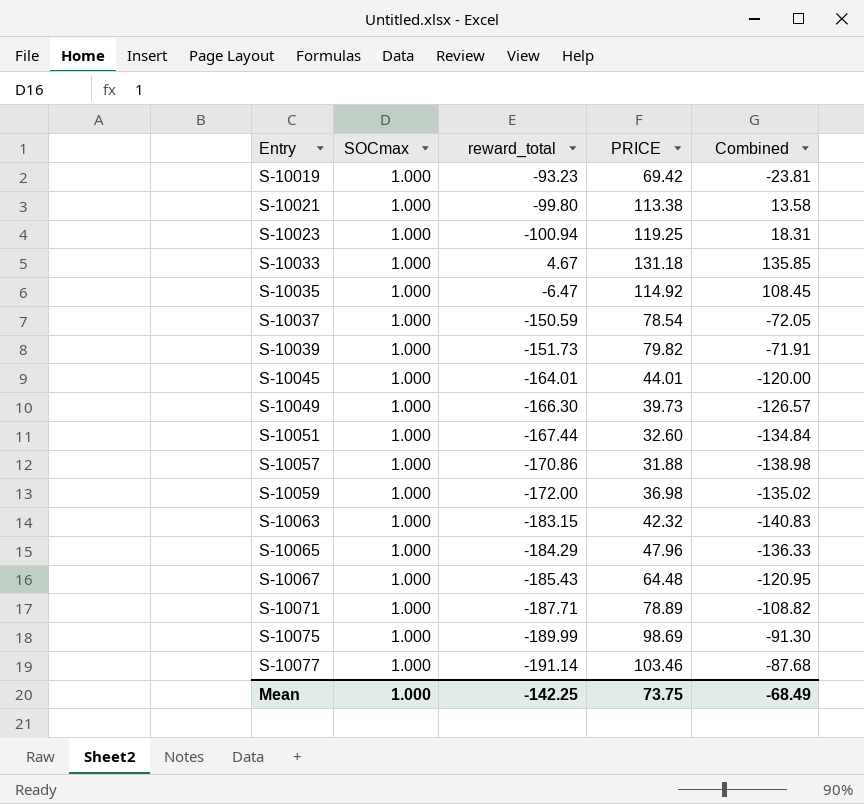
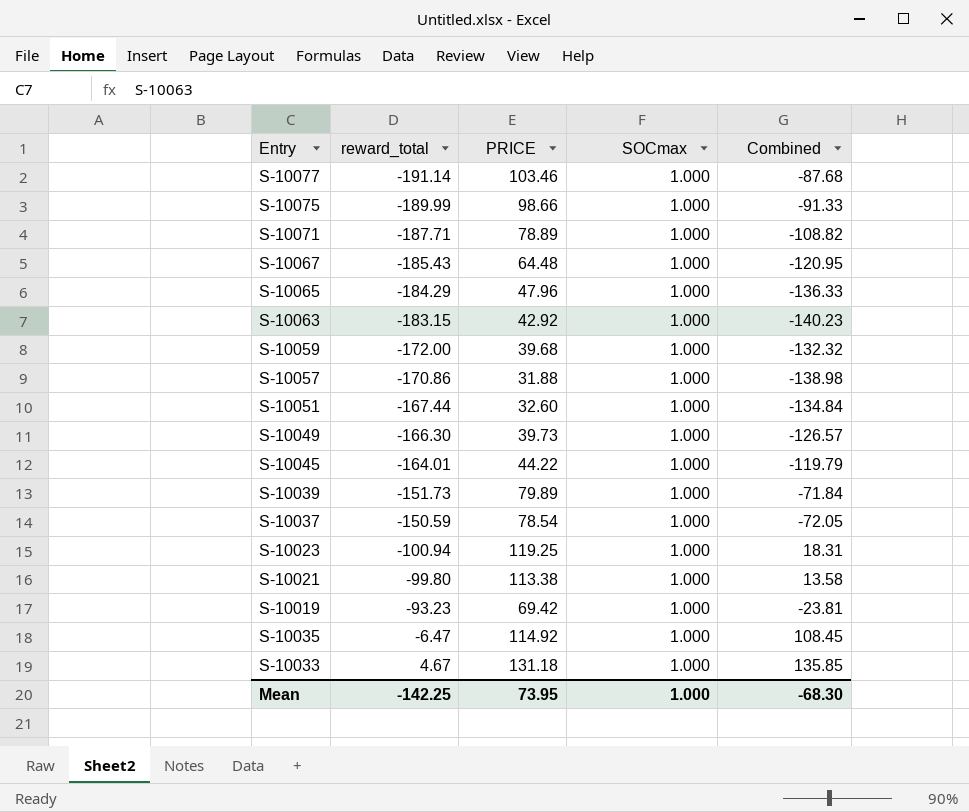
row order: Entry ascending -> reward_total ascending
column SOCmax | position: 2 -> 4
S-10075 | PRICE: 98.69 -> 98.66
S-10075 | Combined: -91.30 -> -91.33
S-10063 | PRICE: 42.32 -> 42.92
S-10063 | Combined: -140.83 -> -140.23
S-10059 | PRICE: 36.98 -> 39.68
S-10059 | Combined: -135.02 -> -132.32
S-10045 | PRICE: 44.01 -> 44.22
S-10045 | Combined: -120.00 -> -119.79
S-10039 | PRICE: 79.82 -> 79.89
S-10039 | Combined: -71.91 -> -71.84
Mean | PRICE: 73.75 -> 73.95
Mean | Combined: -68.49 -> -68.30

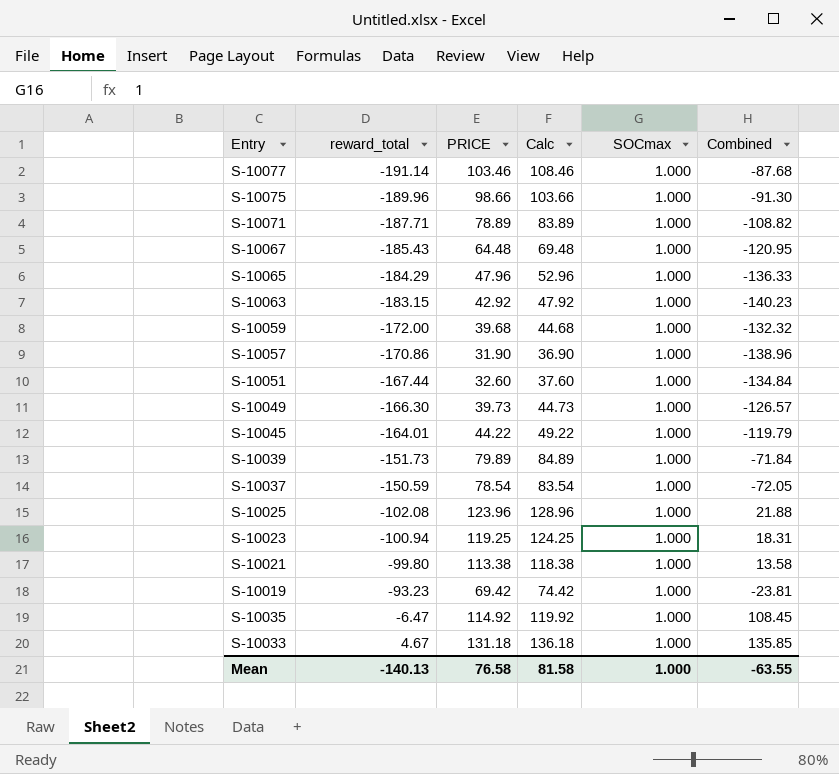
column Calc | formula: none -> [PRICE] + 5
S-10075 | reward_total: -189.99 -> -189.96
S-10075 | Combined: -91.33 -> -91.30
S-10057 | PRICE: 31.88 -> 31.90
S-10057 | Combined: -138.98 -> -138.96
row S-10025: none -> -102.08 | 123.96 | 128.96 | 1.000 | 21.88
Mean | reward_total: -142.25 -> -140.13
Mean | PRICE: 73.95 -> 76.58
Mean | Combined: -68.30 -> -63.55

